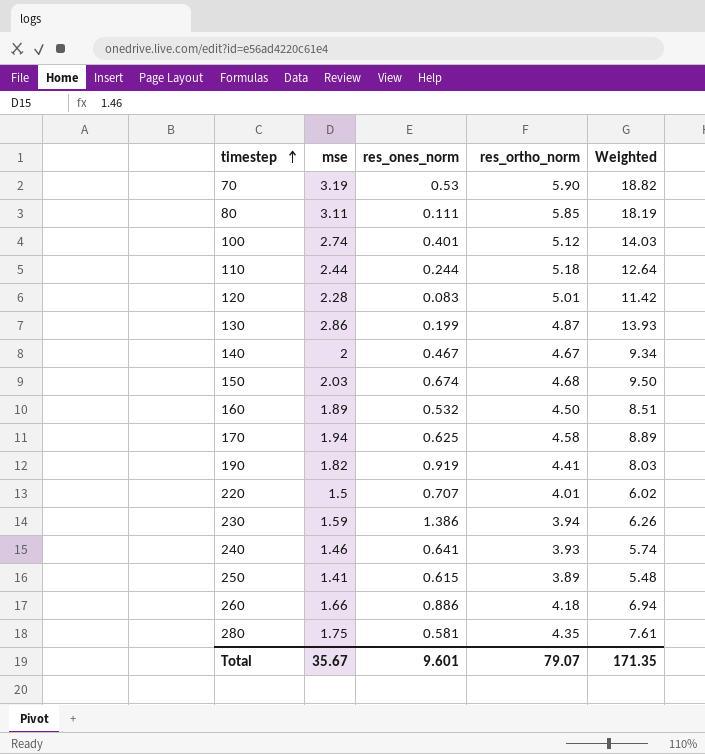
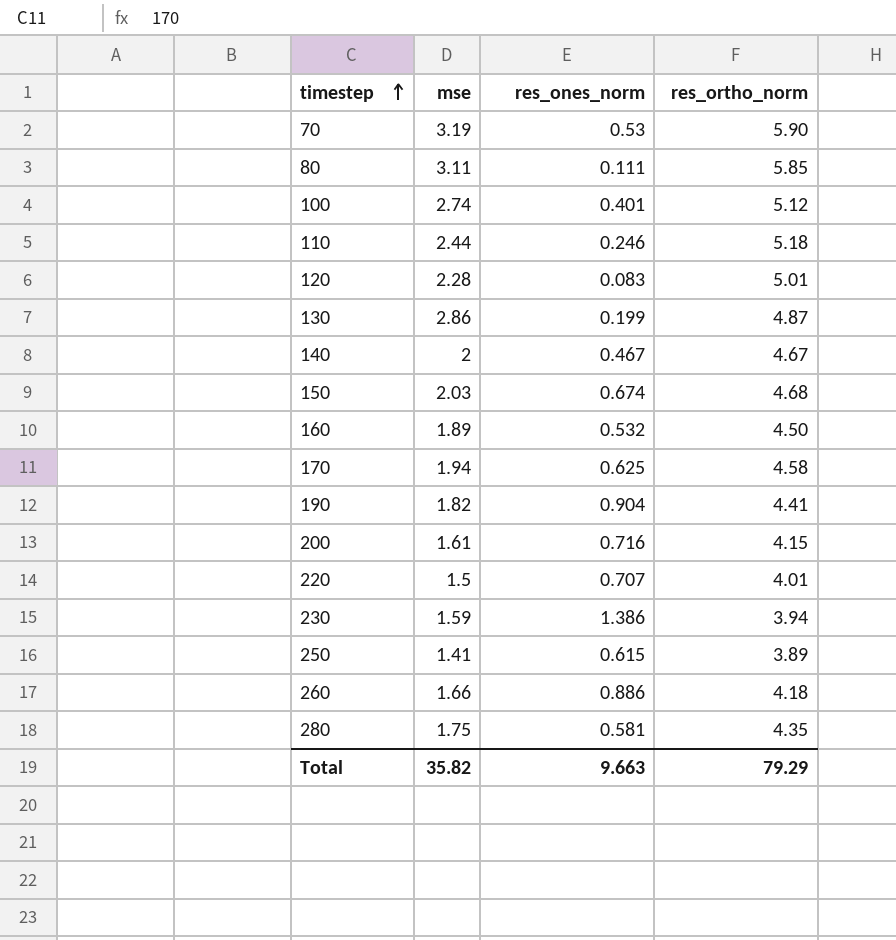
column Weighted | formula: [mse] * [res_ortho_norm] -> none
row 240: 1.46 | 0.641 | 3.93 | 5.74 -> none
110 | res_ones_norm: 0.244 -> 0.246
190 | res_ones_norm: 0.919 -> 0.904
row 200: none -> 1.61 | 0.716 | 4.15
Total | mse: 35.67 -> 35.82
Total | res_ones_norm: 9.601 -> 9.663
Total | res_ortho_norm: 79.07 -> 79.29

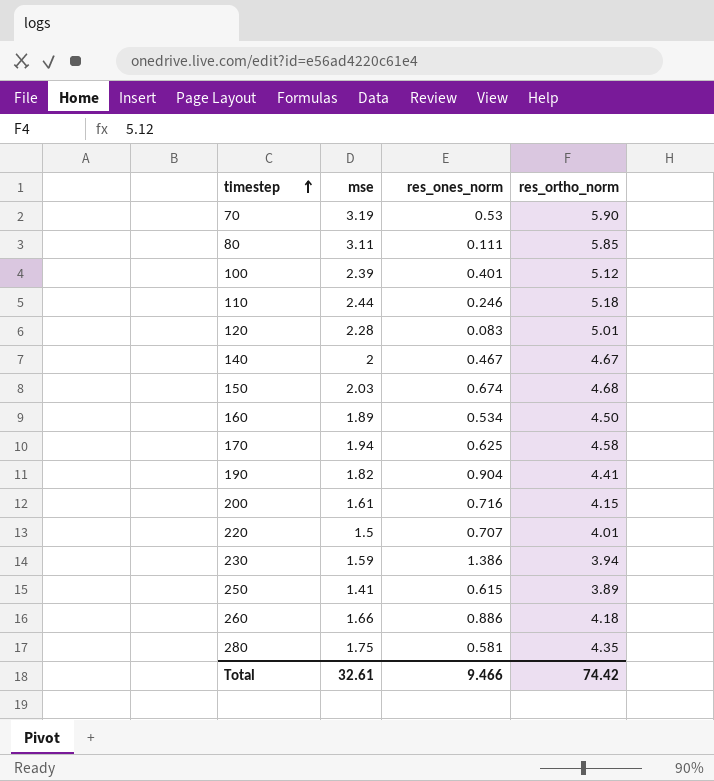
row 130: 2.86 | 0.199 | 4.87 -> none
100 | mse: 2.74 -> 2.39
160 | res_ones_norm: 0.532 -> 0.534
Total | mse: 35.82 -> 32.61
Total | res_ones_norm: 9.663 -> 9.466
Total | res_ortho_norm: 79.29 -> 74.42

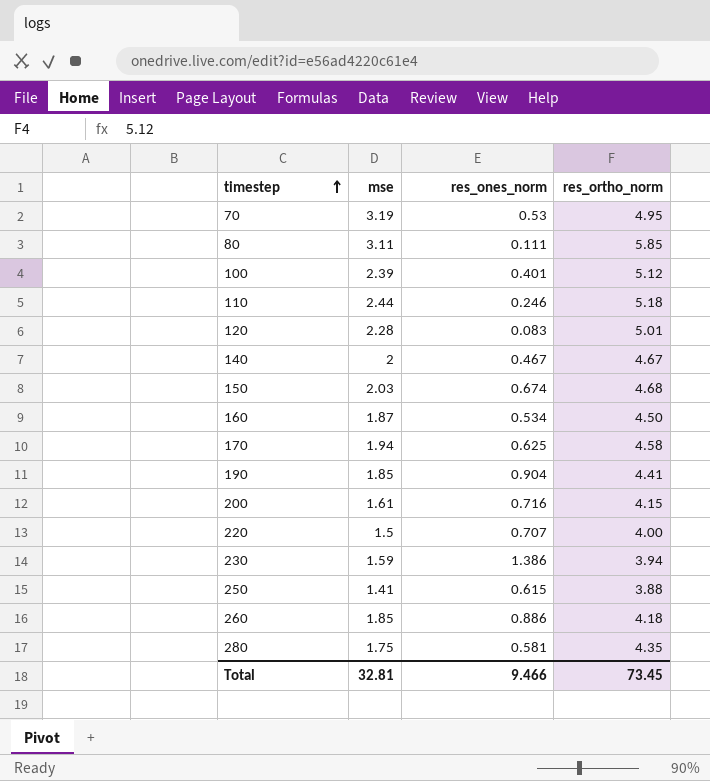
70 | res_ortho_norm: 5.90 -> 4.95
160 | mse: 1.89 -> 1.87
190 | mse: 1.82 -> 1.85
220 | res_ortho_norm: 4.01 -> 4.00
250 | res_ortho_norm: 3.89 -> 3.88
260 | mse: 1.66 -> 1.85
Total | mse: 32.61 -> 32.81
Total | res_ortho_norm: 74.42 -> 73.45

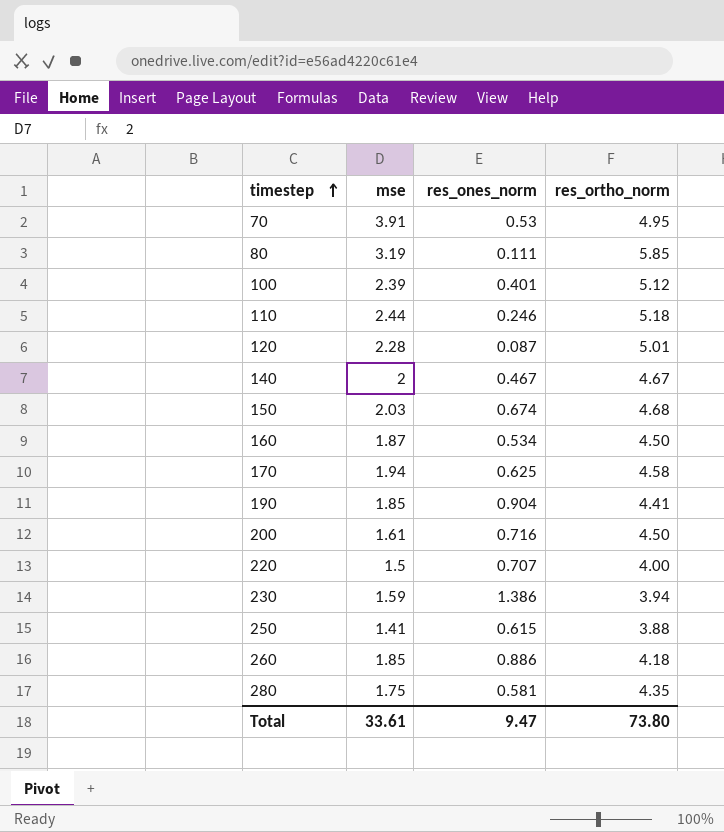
70 | mse: 3.19 -> 3.91
80 | mse: 3.11 -> 3.19
120 | res_ones_norm: 0.083 -> 0.087
200 | res_ortho_norm: 4.15 -> 4.50
Total | mse: 32.81 -> 33.61
Total | res_ones_norm: 9.466 -> 9.47
Total | res_ortho_norm: 73.45 -> 73.80

